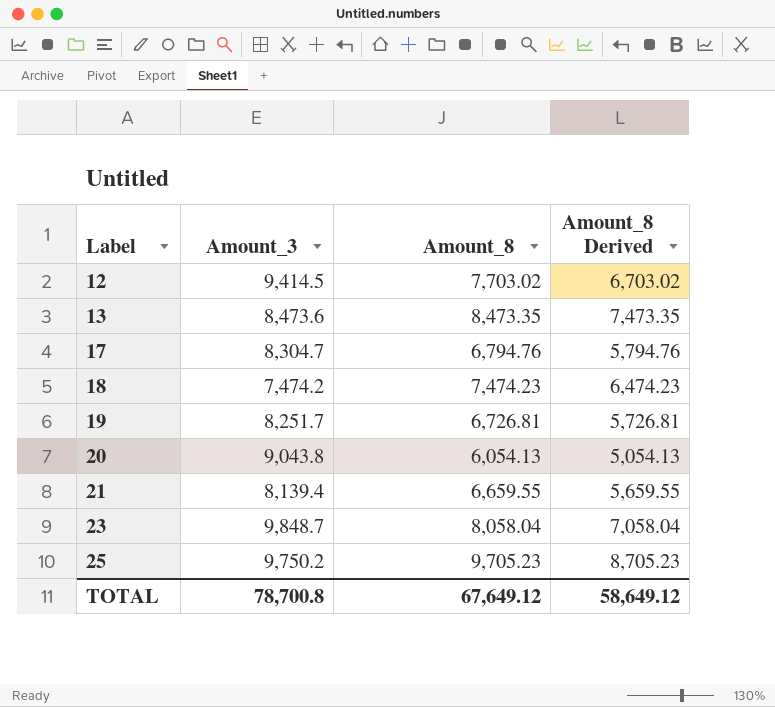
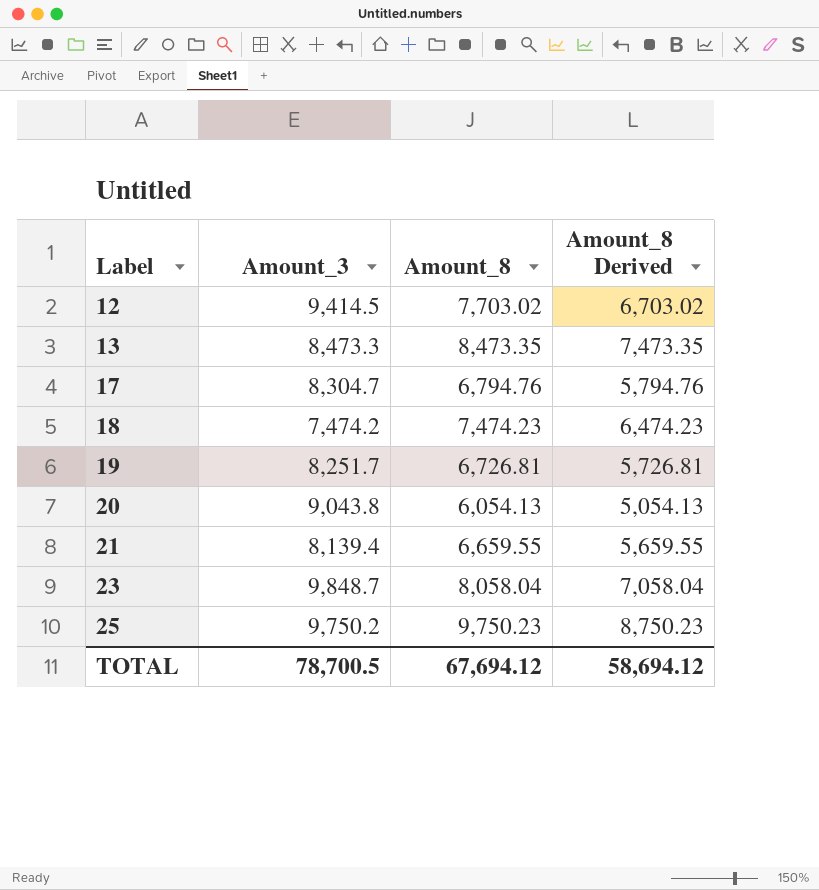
13 | Amount_3: 8,473.6 -> 8,473.3
25 | Amount_8: 9,705.23 -> 9,750.23
25 | Amount_8 Derived: 8,705.23 -> 8,750.23
TOTAL | Amount_3: 78,700.8 -> 78,700.5
TOTAL | Amount_8: 67,649.12 -> 67,694.12
TOTAL | Amount_8 Derived: 58,649.12 -> 58,694.12

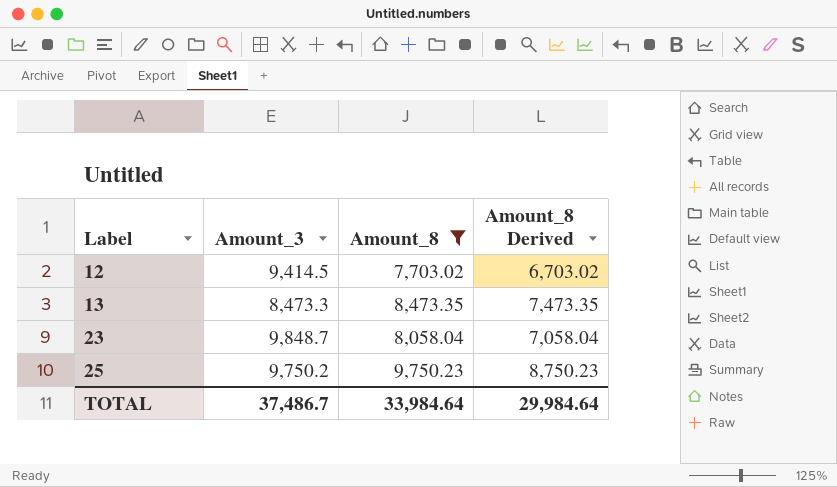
filter: none -> Amount_8 >= 7,703.02
TOTAL | Amount_3: 78,700.5 -> 37,486.7
TOTAL | Amount_8: 67,694.12 -> 33,984.64
TOTAL | Amount_8 Derived: 58,694.12 -> 29,984.64

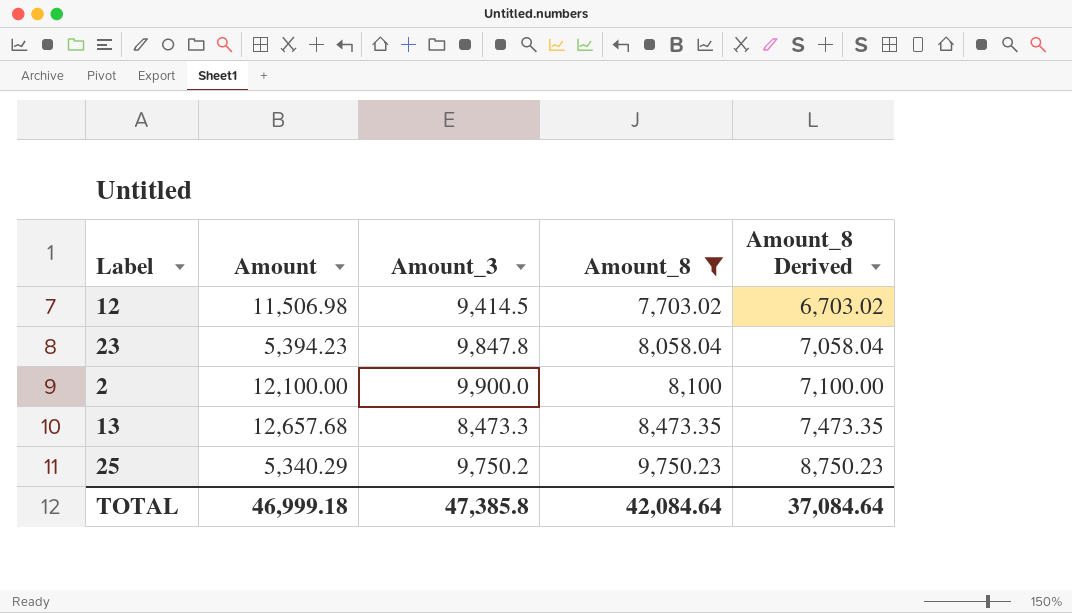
row order: Label ascending -> Amount_8 ascending
column Amount | position: none -> 2
23 | Amount_3: 9,848.7 -> 9,847.8
row 2: none -> 12,100.00 | 9,900.0 | 8,100 | 7,100.00
TOTAL | Amount_3: 37,486.7 -> 47,385.8
TOTAL | Amount_8: 33,984.64 -> 42,084.64
TOTAL | Amount_8 Derived: 29,984.64 -> 37,084.64

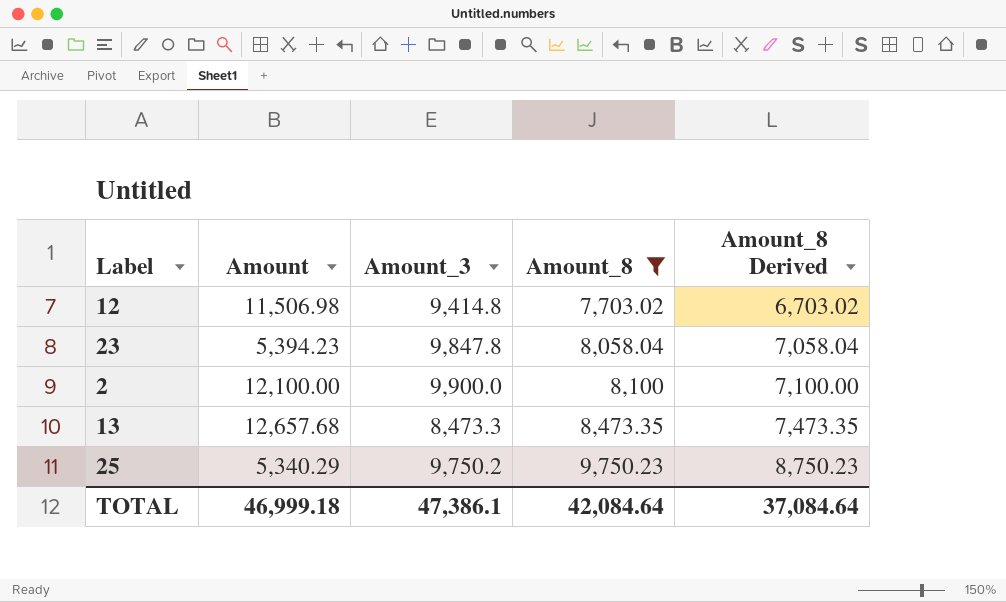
12 | Amount_3: 9,414.5 -> 9,414.8
TOTAL | Amount_3: 47,385.8 -> 47,386.1

